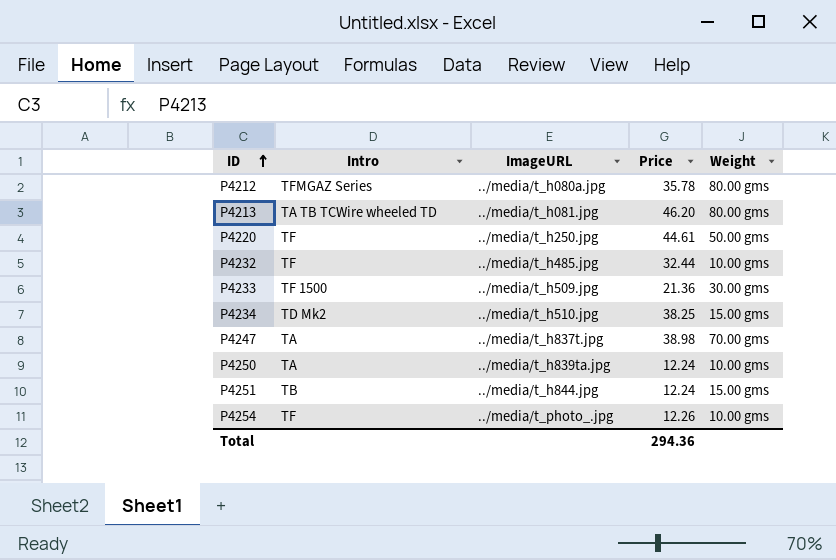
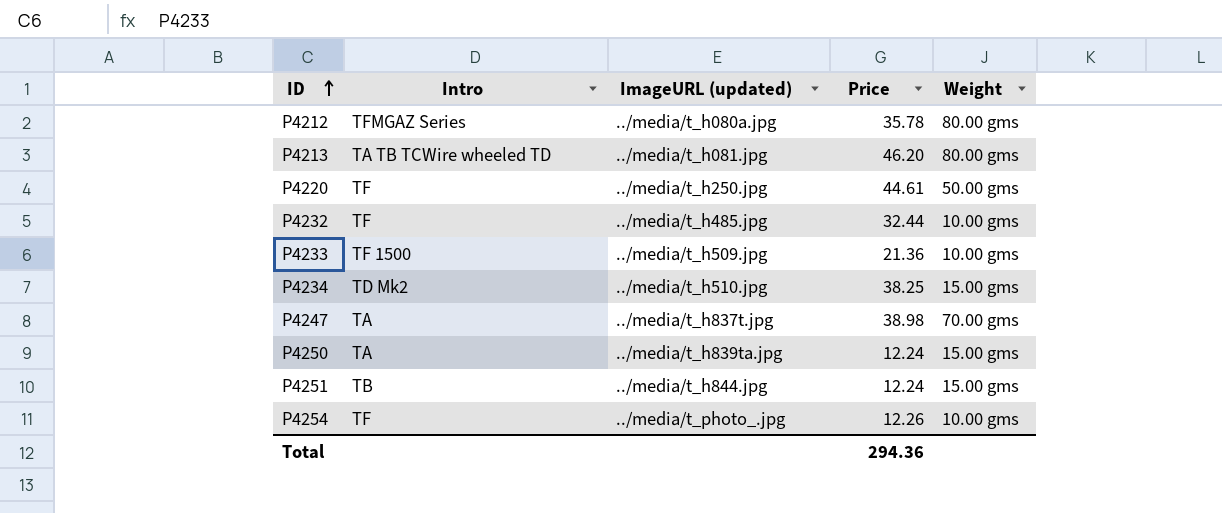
column name: ImageURL -> ImageURL (updated)
P4233 | Weight: 30.00 gms -> 10.00 gms
P4250 | Weight: 10.00 gms -> 15.00 gms

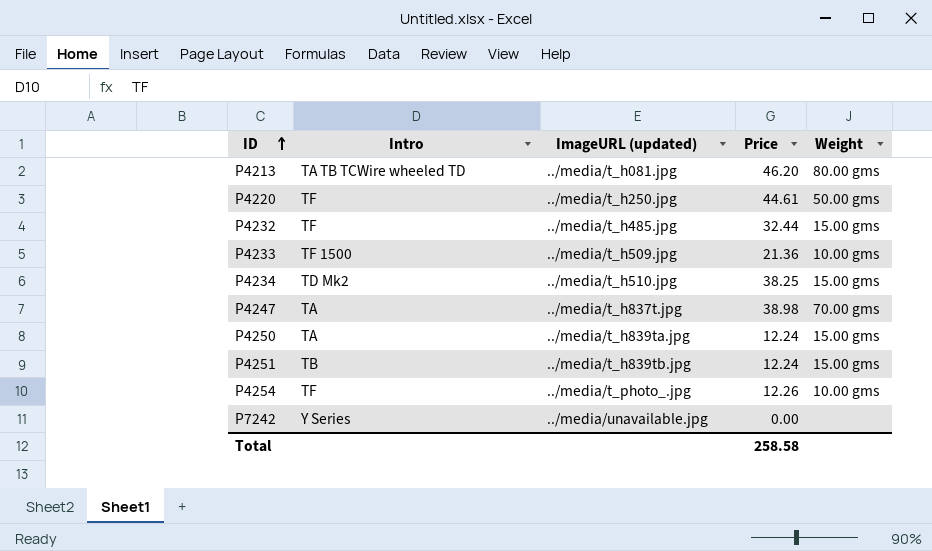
row P4212: TFMGAZ Series | ../media/t_h080a.jpg | 35.78 | 80.00 gms -> none
P4232 | Weight: 10.00 gms -> 15.00 gms
P4251 | ImageURL (updated): ../media/t_h844.jpg -> ../media/t_h839tb.jpg
row P7242: none -> Y Series | ../media/unavailable.jpg | 0.00 | none
Total | Price: 294.36 -> 258.58

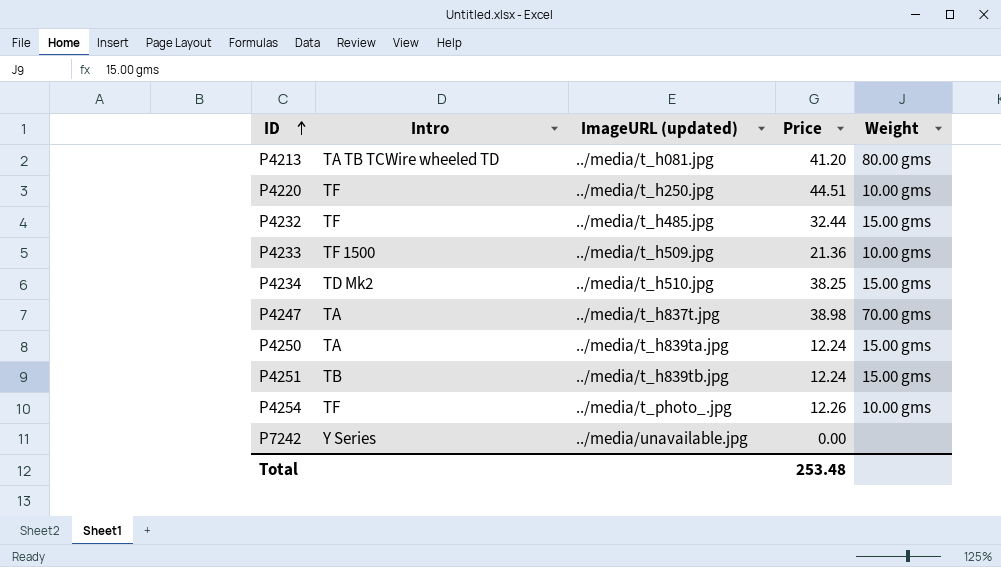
P4213 | Price: 46.20 -> 41.20
P4220 | Price: 44.61 -> 44.51
P4220 | Weight: 50.00 gms -> 10.00 gms
Total | Price: 258.58 -> 253.48

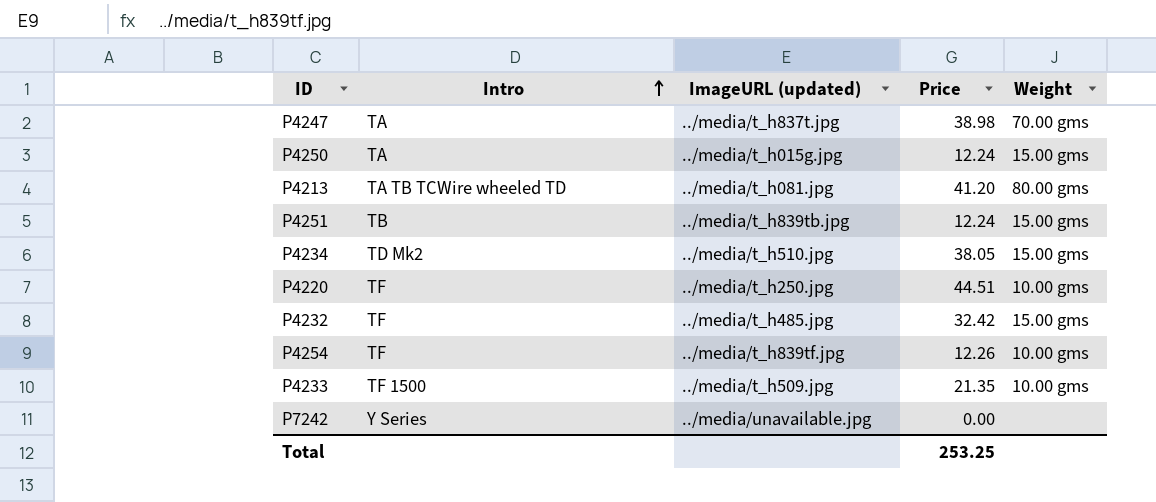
row order: ID ascending -> Intro ascending
P4250 | ImageURL (updated): ../media/t_h839ta.jpg -> ../media/t_h015g.jpg
P4234 | Price: 38.25 -> 38.05
P4232 | Price: 32.44 -> 32.42
P4254 | ImageURL (updated): ../media/t_photo_.jpg -> ../media/t_h839tf.jpg
P4233 | Price: 21.36 -> 21.35
Total | Price: 253.48 -> 253.25

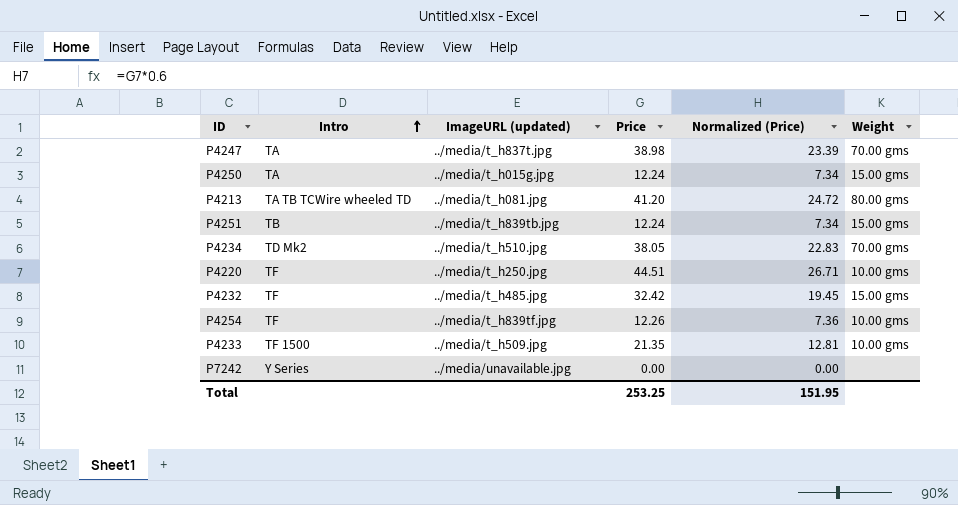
column Normalized (Price) | formula: none -> [Price] * 0.6
P4234 | Weight: 15.00 gms -> 70.00 gms

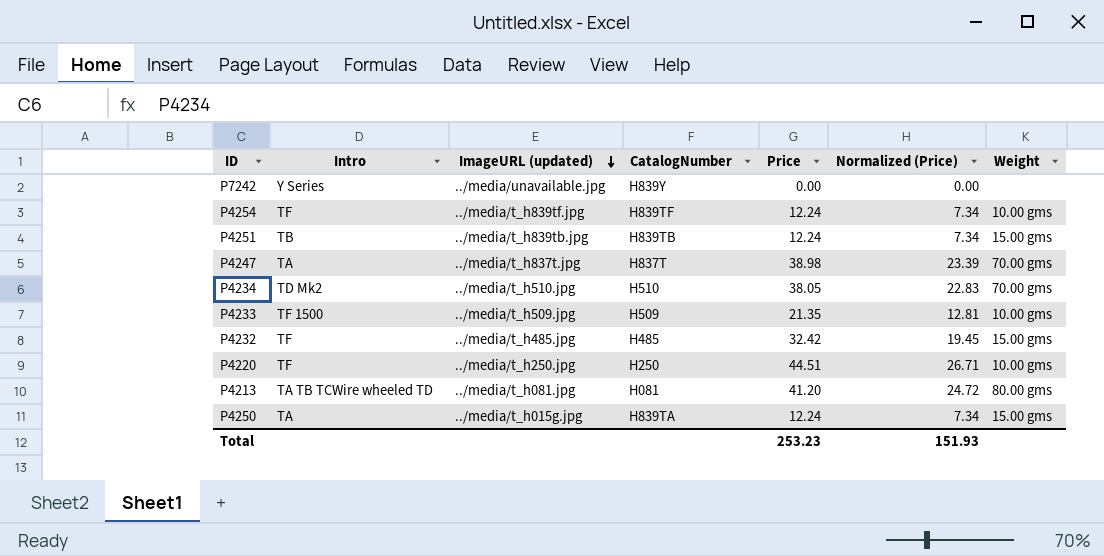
row order: Intro ascending -> ImageURL (updated) descending
column CatalogNumber | position: none -> 4
P4254 | Price: 12.26 -> 12.24
P4254 | Normalized (Price): 7.36 -> 7.34
Total | Price: 253.25 -> 253.23
Total | Normalized (Price): 151.95 -> 151.93

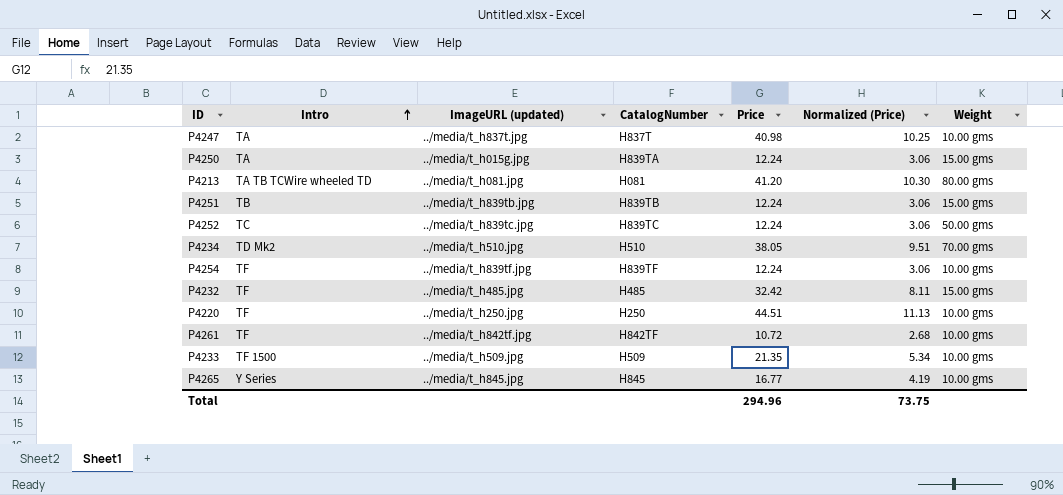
row order: ImageURL (updated) descending -> Intro ascending
column Normalized (Price) | formula: [Price] * 0.6 -> [Price] * 0.25
row P7242: Y Series | ../media/unavailable.jpg | H839Y | 0.00 | 0.00 | none -> none
P4247 | Price: 38.98 -> 40.98
P4247 | Weight: 70.00 gms -> 10.00 gms
row P4252: none -> TC | ../media/t_h839tc.jpg | H839TC | 12.24 | 3.06 | 50.00 gms
row P4261: none -> TF | ../media/t_h842tf.jpg | H842TF | 10.72 | 2.68 | 10.00 gms
row P4265: none -> Y Series | ../media/t_h845.jpg | H845 | 16.77 | 4.19 | 10.00 gms
Total | Price: 253.23 -> 294.96
Total | Normalized (Price): 151.93 -> 73.75

